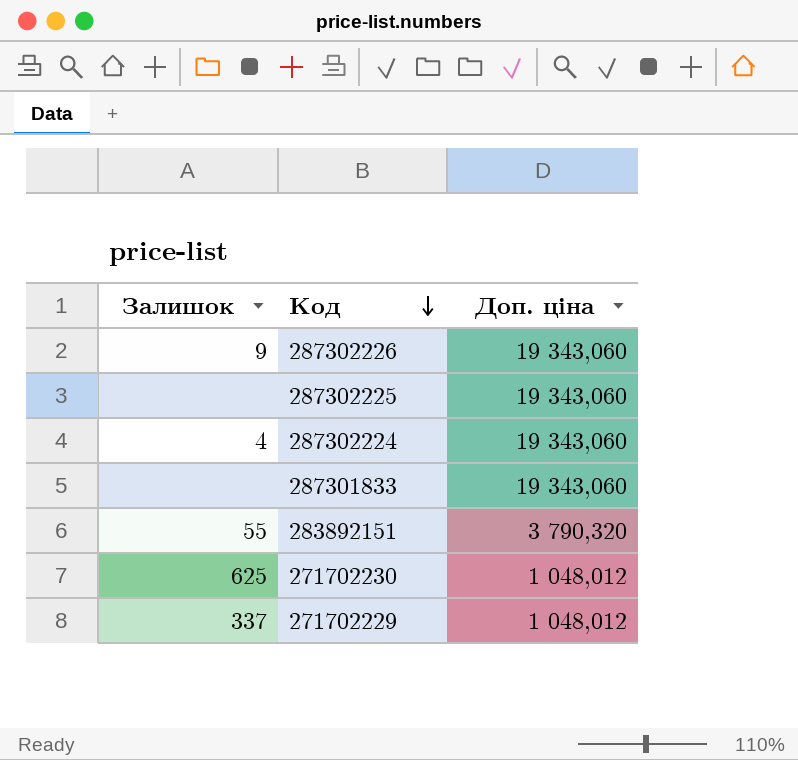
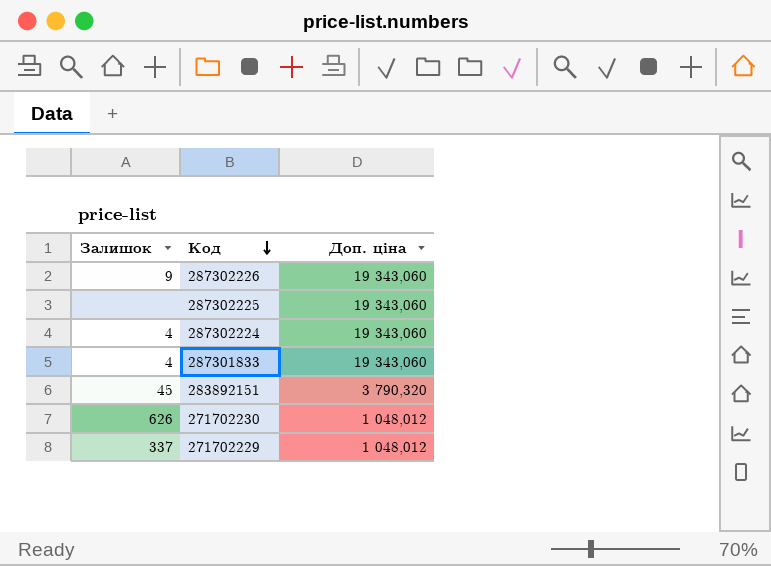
287301833 | Залишок: none -> 4
283892151 | Залишок: 55 -> 45
271702230 | Залишок: 625 -> 626

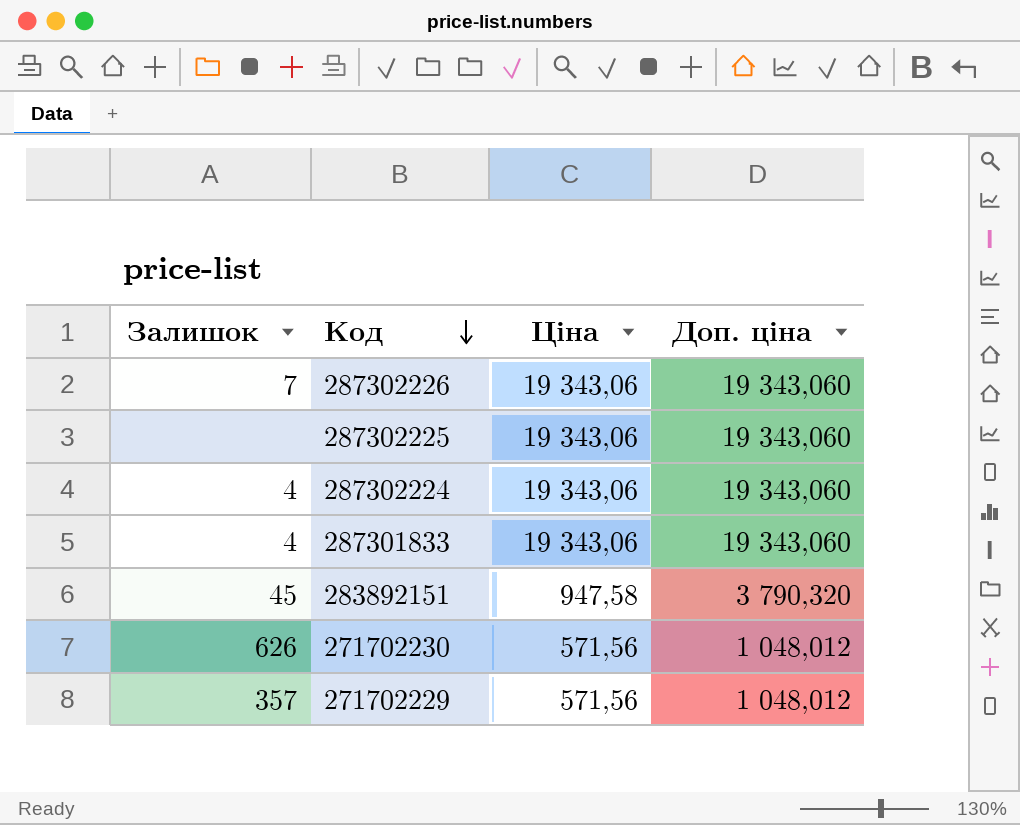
column Ціна | position: none -> 3
287302226 | Залишок: 9 -> 7
271702229 | Залишок: 337 -> 357

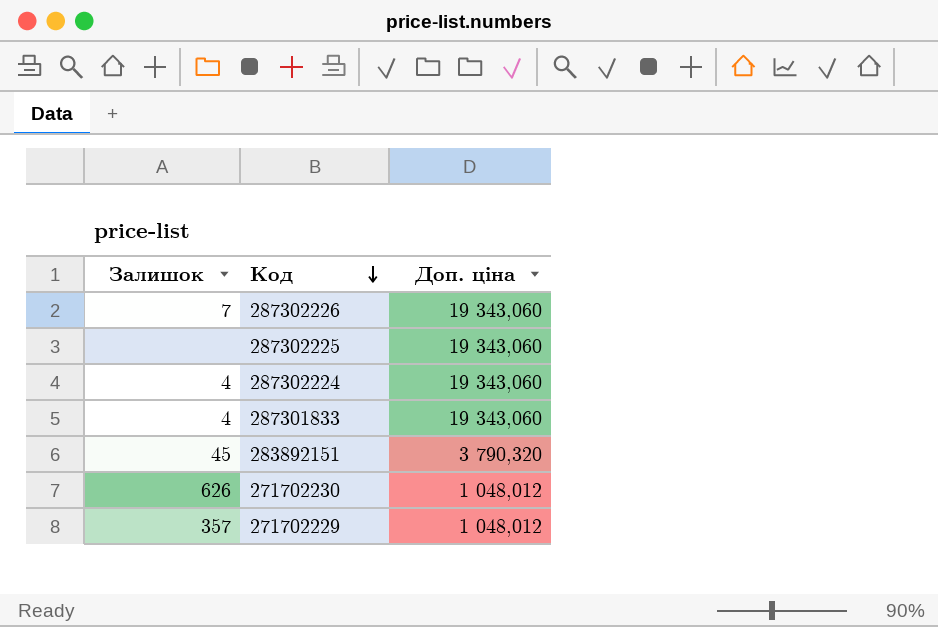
column Ціна | position: 3 -> none

